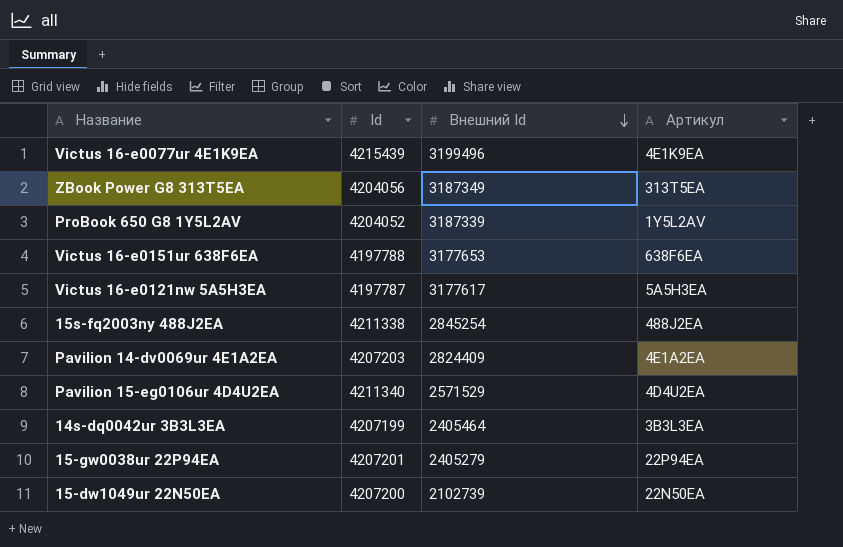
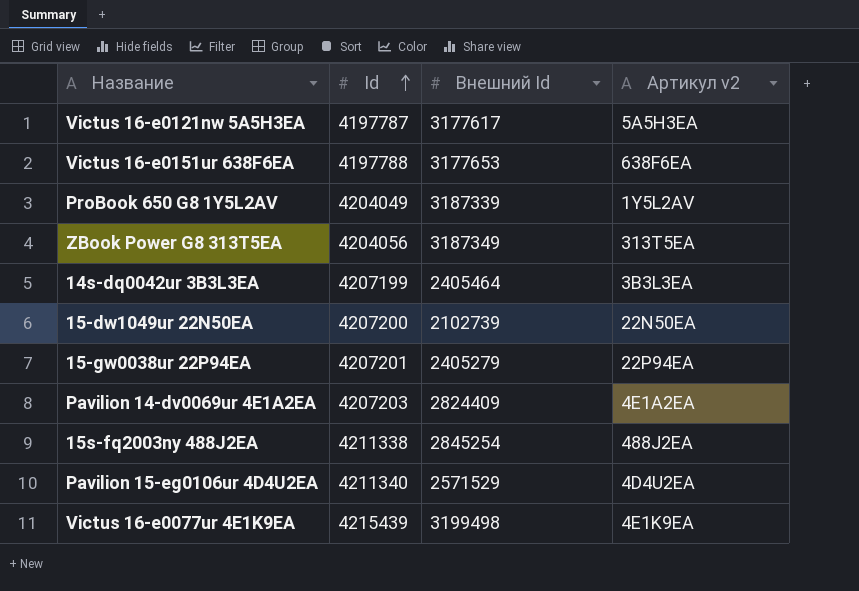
row order: Внешний Id descending -> Id ascending
column name: Артикул -> Артикул v2
ProBook 650 G8 1Y5L2AV | Id: 4204052 -> 4204049
Victus 16-e0077ur 4E1K9EA | Внешний Id: 3199496 -> 3199498

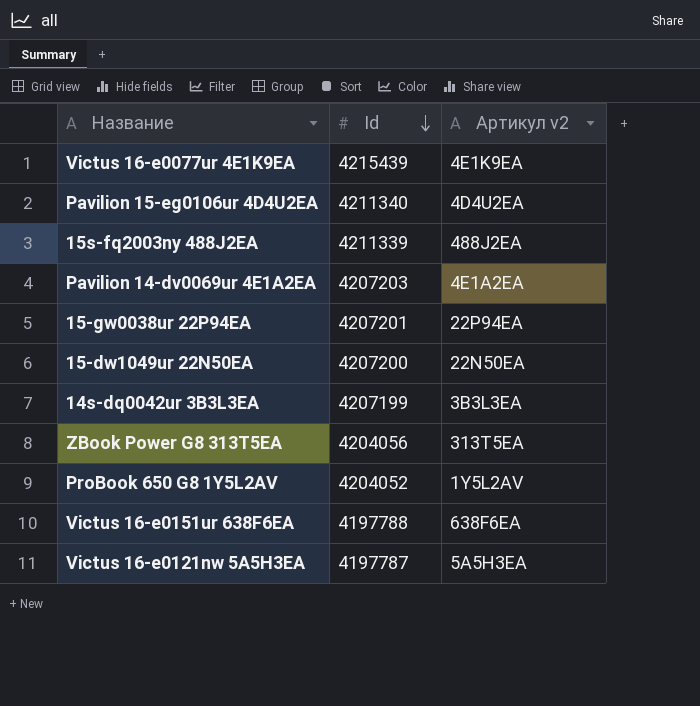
row order: Id ascending -> Id descending
column Внешний Id | position: 3 -> none
15s-fq2003ny 488J2EA | Id: 4211338 -> 4211339
ProBook 650 G8 1Y5L2AV | Id: 4204049 -> 4204052

